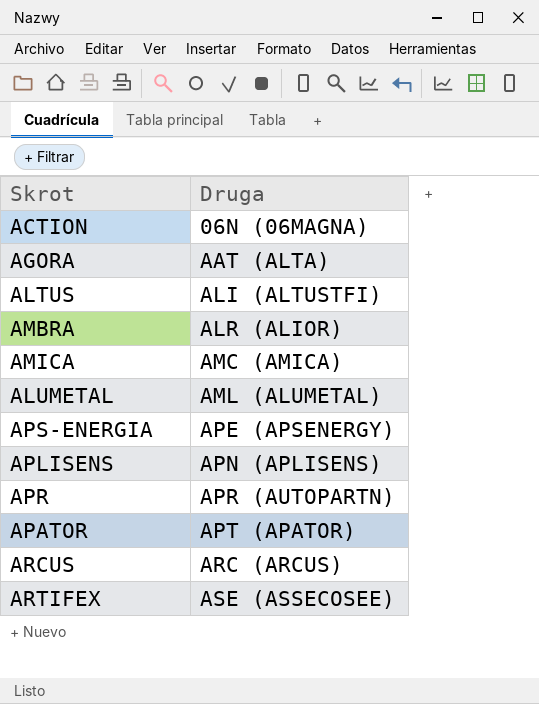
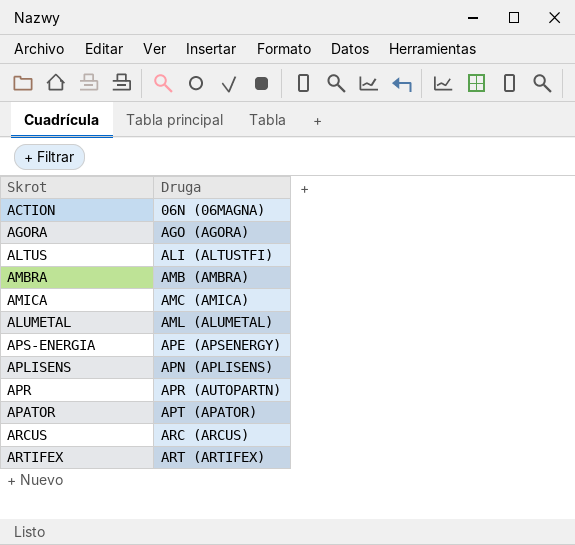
AGORA | Druga: AAT (ALTA) -> AGO (AGORA)
AMBRA | Druga: ALR (ALIOR) -> AMB (AMBRA)
ARTIFEX | Druga: ASE (ASSECOSEE) -> ART (ARTIFEX)

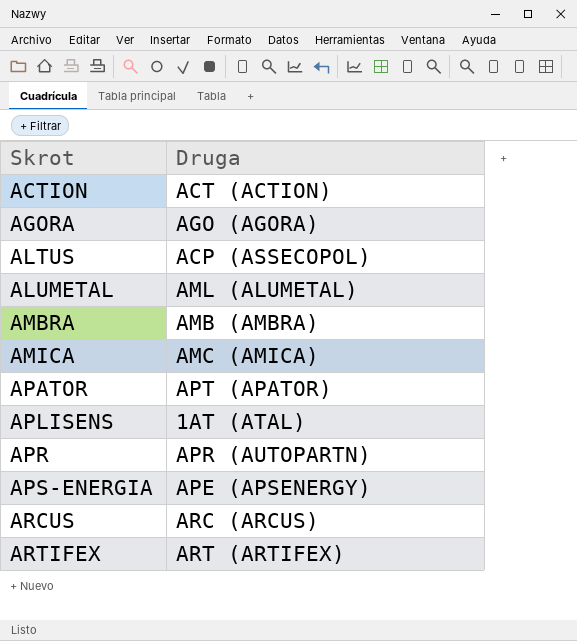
row order: Druga ascending -> Skrot ascending
ACTION | Druga: 06N (06MAGNA) -> ACT (ACTION)
ALTUS | Druga: ALI (ALTUSTFI) -> ACP (ASSECOPOL)
APLISENS | Druga: APN (APLISENS) -> 1AT (ATAL)

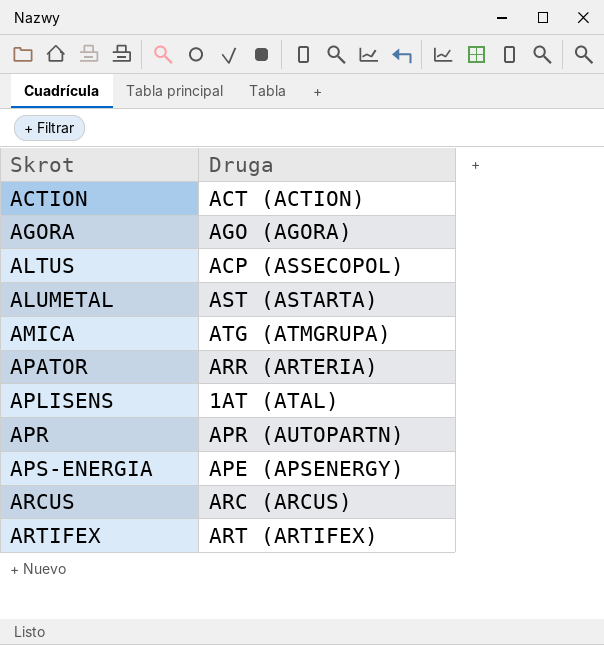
row AMBRA: AMB (AMBRA) -> none
ALUMETAL | Druga: AML (ALUMETAL) -> AST (ASTARTA)
AMICA | Druga: AMC (AMICA) -> ATG (ATMGRUPA)
APATOR | Druga: APT (APATOR) -> ARR (ARTERIA)

